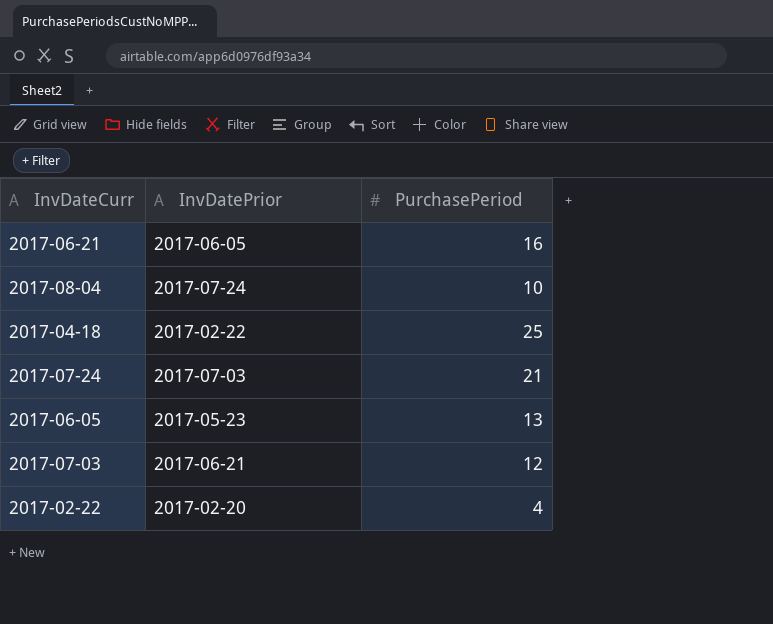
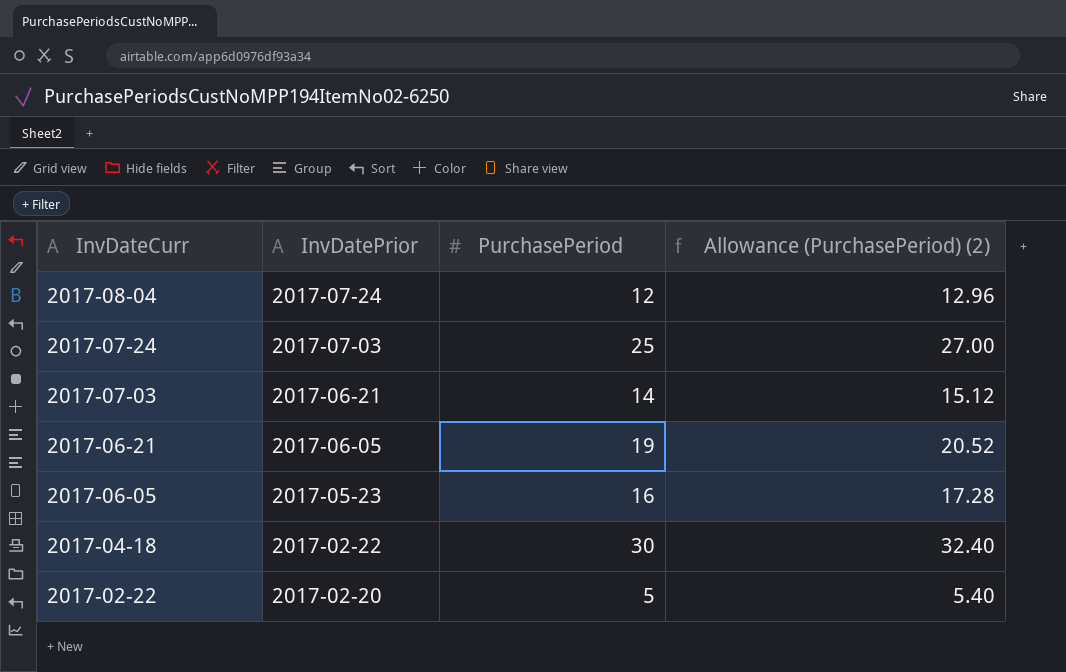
row order: none -> InvDateCurr descending
column Allowance (PurchasePeriod) (2) | formula: none -> [PurchasePeriod] * 1.08
2017-08-04 | PurchasePeriod: 10 -> 12
2017-07-24 | PurchasePeriod: 21 -> 25
2017-07-03 | PurchasePeriod: 12 -> 14
2017-06-21 | PurchasePeriod: 16 -> 19
2017-06-05 | PurchasePeriod: 13 -> 16
2017-04-18 | PurchasePeriod: 25 -> 30
2017-02-22 | PurchasePeriod: 4 -> 5

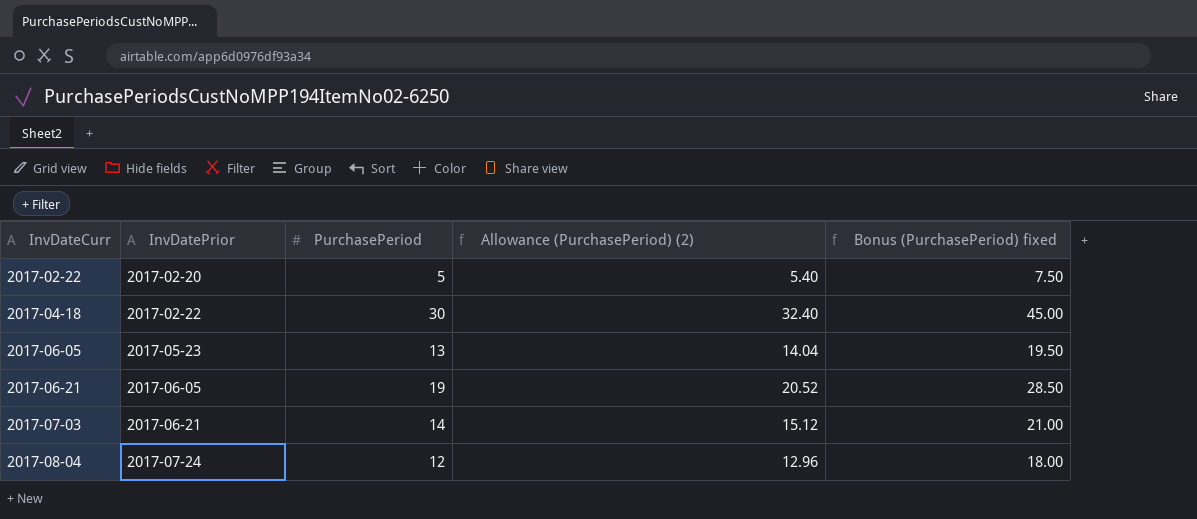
row order: InvDateCurr descending -> InvDateCurr ascending
column Bonus (PurchasePeriod) fixed | formula: none -> [PurchasePeriod] * 1.5
row 2017-07-24: 2017-07-03 | 25 | 27.00 -> none
2017-06-05 | PurchasePeriod: 16 -> 13
2017-06-05 | Allowance (PurchasePeriod) (2): 17.28 -> 14.04

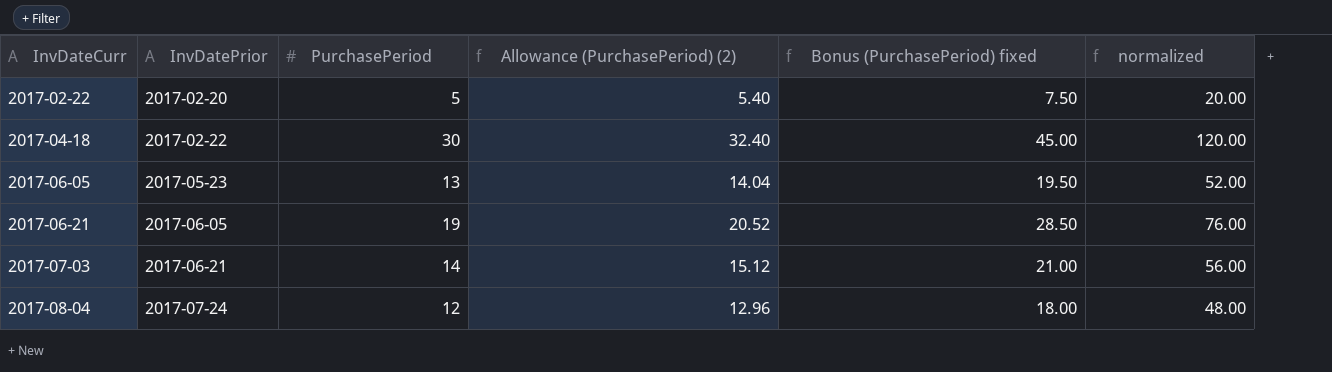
column normalized | formula: none -> [PurchasePeriod] * 4

